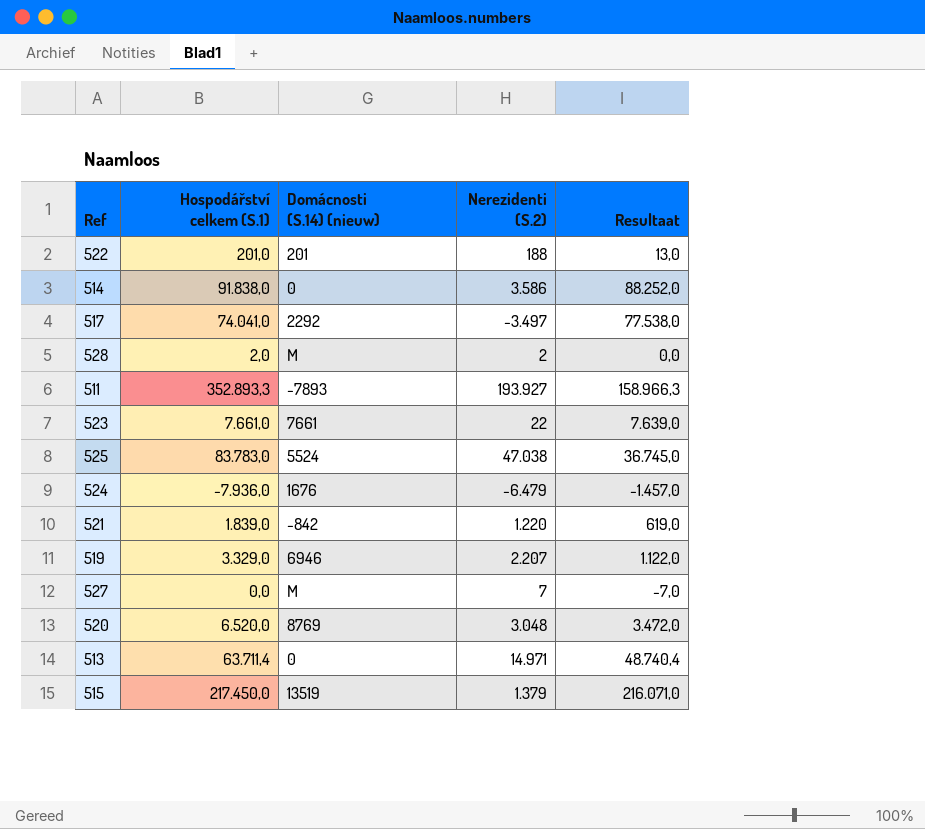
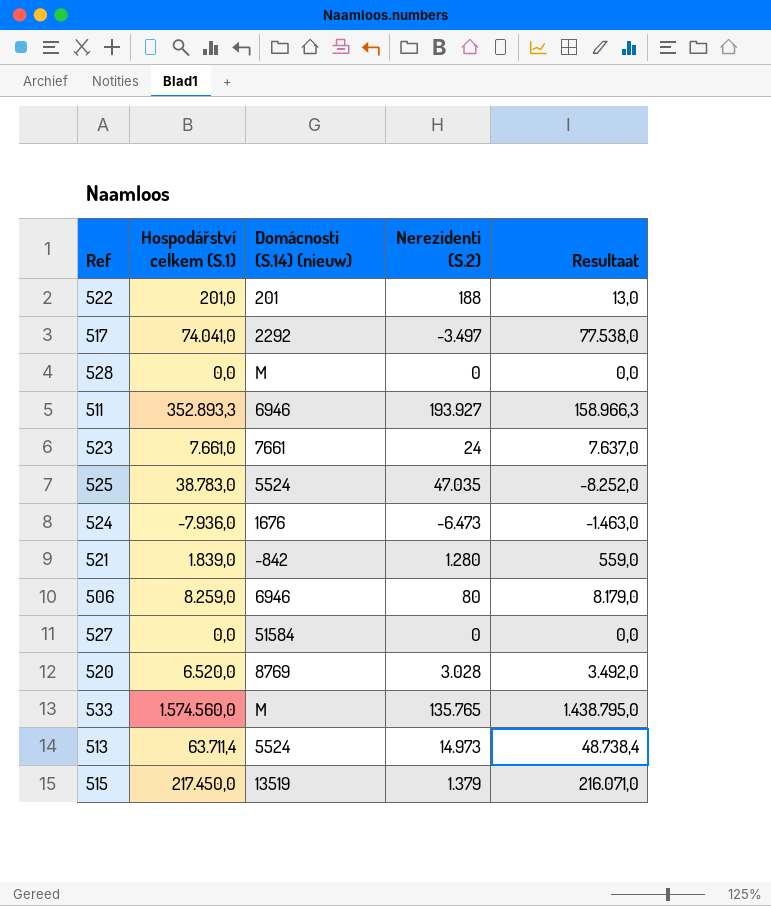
row 514: 91.838,0 | 0 | 3.586 | 88.252,0 -> none
row 519: 3.329,0 | 6946 | 2.207 | 1.122,0 -> none
528 | Hospodářství celkem (S.1): 2,0 -> 0,0
528 | Nerezidenti (S.2): 2 -> 0
511 | Domácnosti (S.14) (nieuw): -7893 -> 6946
523 | Nerezidenti (S.2): 22 -> 24
523 | Resultaat: 7.639,0 -> 7.637,0
525 | Hospodářství celkem (S.1): 83.783,0 -> 38.783,0
525 | Nerezidenti (S.2): 47.038 -> 47.035
525 | Resultaat: 36.745,0 -> -8.252,0
524 | Nerezidenti (S.2): -6.479 -> -6.473
524 | Resultaat: -1.457,0 -> -1.463,0
521 | Nerezidenti (S.2): 1.220 -> 1.280
521 | Resultaat: 619,0 -> 559,0
row 506: none -> 8.259,0 | 6946 | 80 | 8.179,0
527 | Domácnosti (S.14) (nieuw): M -> 51584
527 | Nerezidenti (S.2): 7 -> 0
527 | Resultaat: -7,0 -> 0,0
520 | Nerezidenti (S.2): 3.048 -> 3.028
520 | Resultaat: 3.472,0 -> 3.492,0
row 533: none -> 1.574.560,0 | M | 135.765 | 1.438.795,0
513 | Domácnosti (S.14) (nieuw): 0 -> 5524
513 | Nerezidenti (S.2): 14.971 -> 14.973
513 | Resultaat: 48.740,4 -> 48.738,4

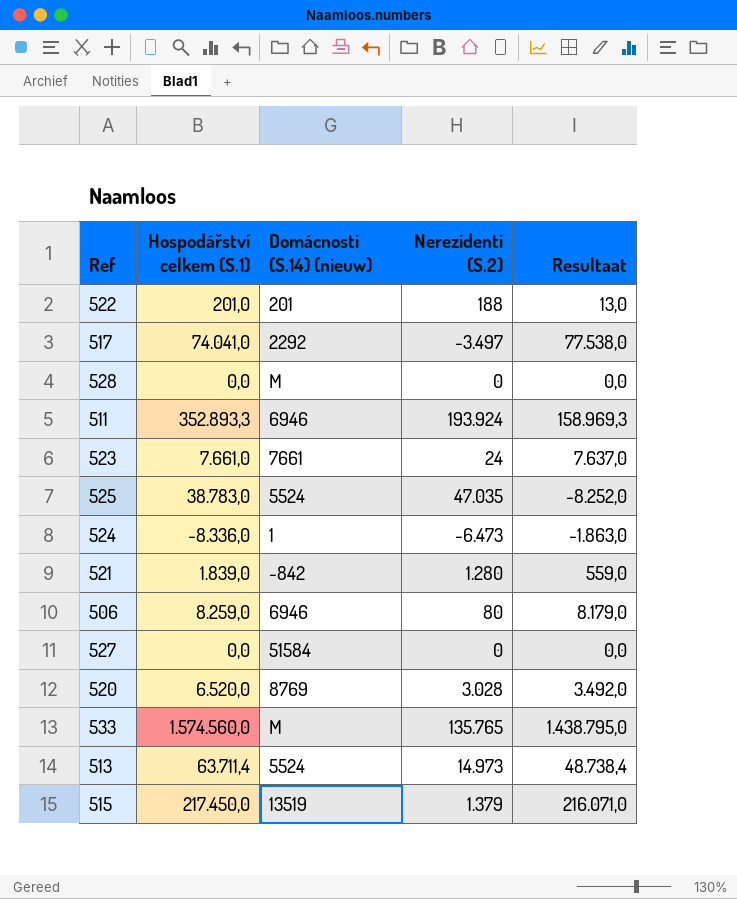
511 | Nerezidenti (S.2): 193.927 -> 193.924
511 | Resultaat: 158.966,3 -> 158.969,3
524 | Hospodářství celkem (S.1): -7.936,0 -> -8.336,0
524 | Domácnosti (S.14) (nieuw): 1676 -> 1
524 | Resultaat: -1.463,0 -> -1.863,0

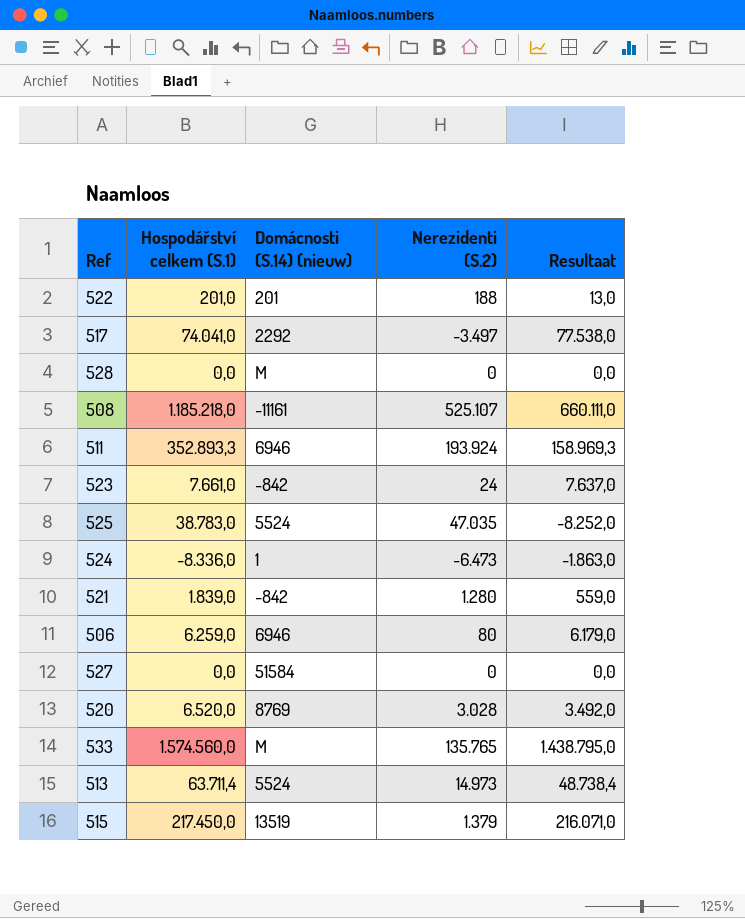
row 508: none -> 1.185.218,0 | -11161 | 525.107 | 660.111,0
523 | Domácnosti (S.14) (nieuw): 7661 -> -842
506 | Hospodářství celkem (S.1): 8.259,0 -> 6.259,0
506 | Resultaat: 8.179,0 -> 6.179,0

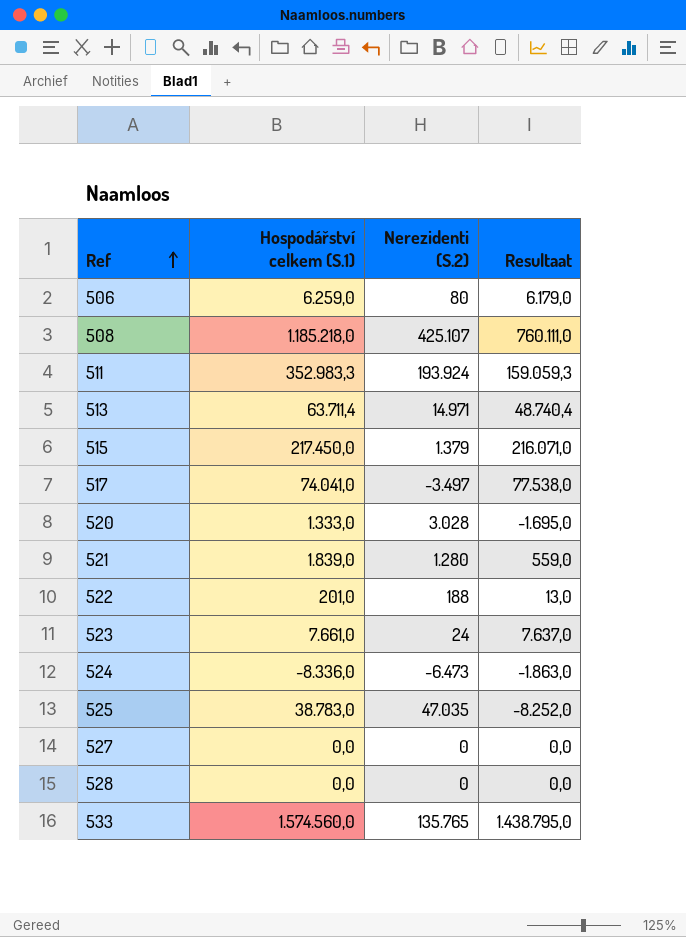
row order: none -> Ref ascending
column Domácnosti (S.14) (nieuw) | position: 3 -> none
508 | Nerezidenti (S.2): 525.107 -> 425.107
508 | Resultaat: 660.111,0 -> 760.111,0
511 | Hospodářství celkem (S.1): 352.893,3 -> 352.983,3
511 | Resultaat: 158.969,3 -> 159.059,3
513 | Nerezidenti (S.2): 14.973 -> 14.971
513 | Resultaat: 48.738,4 -> 48.740,4
520 | Hospodářství celkem (S.1): 6.520,0 -> 1.333,0
520 | Resultaat: 3.492,0 -> -1.695,0

